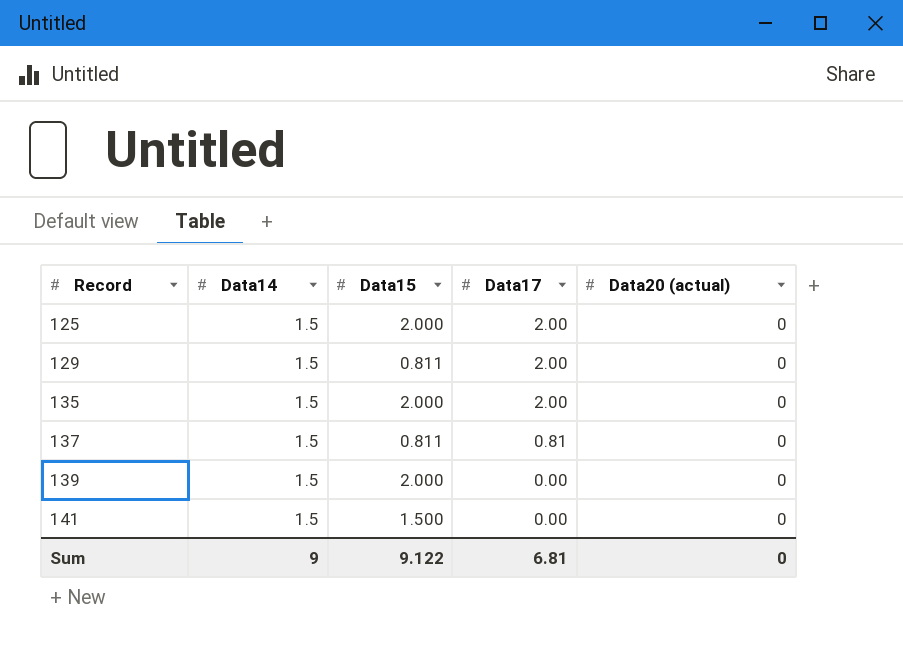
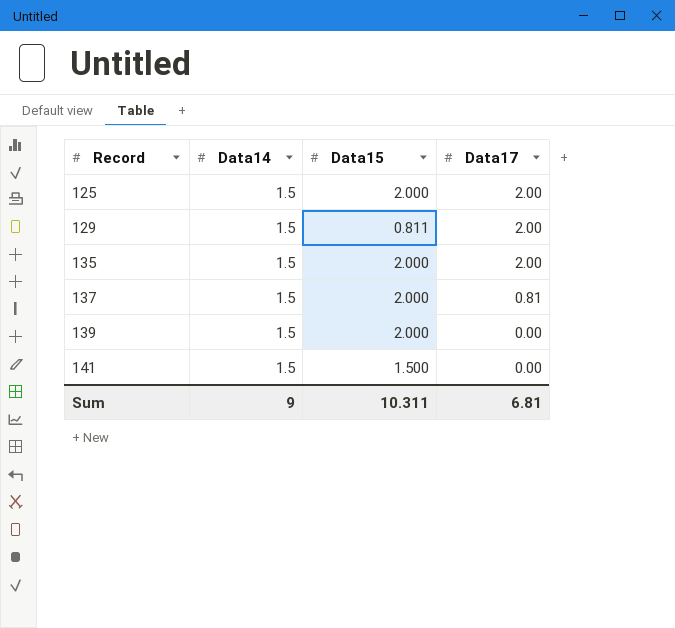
column Data20 (actual) | position: 5 -> none
137 | Data15: 0.811 -> 2.000
Sum | Data15: 9.122 -> 10.311

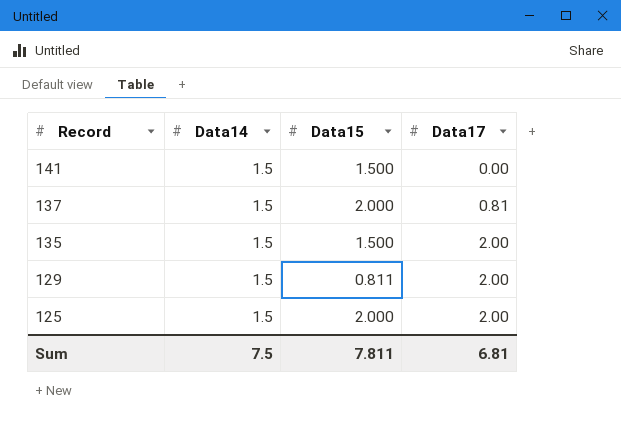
row order: Record ascending -> Record descending
row 139: 1.5 | 2.000 | 0.00 -> none
135 | Data15: 2.000 -> 1.500
Sum | Data14: 9 -> 7.5
Sum | Data15: 10.311 -> 7.811

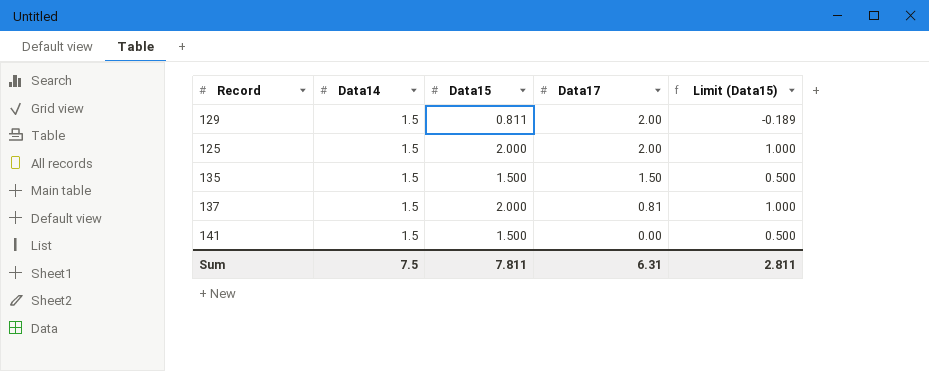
row order: Record descending -> Data17 descending
column Limit (Data15) | formula: none -> [Data15] - 1
135 | Data17: 2.00 -> 1.50
Sum | Data17: 6.81 -> 6.31

